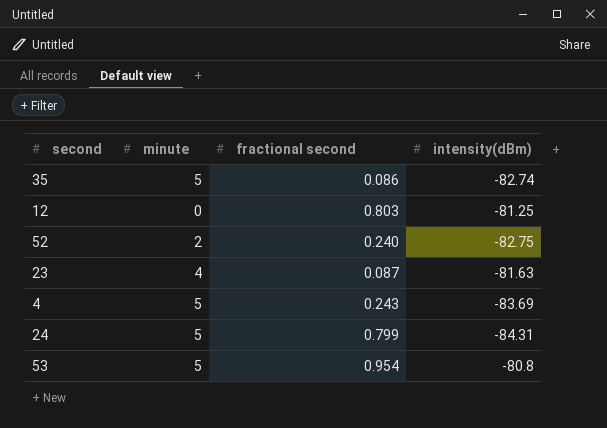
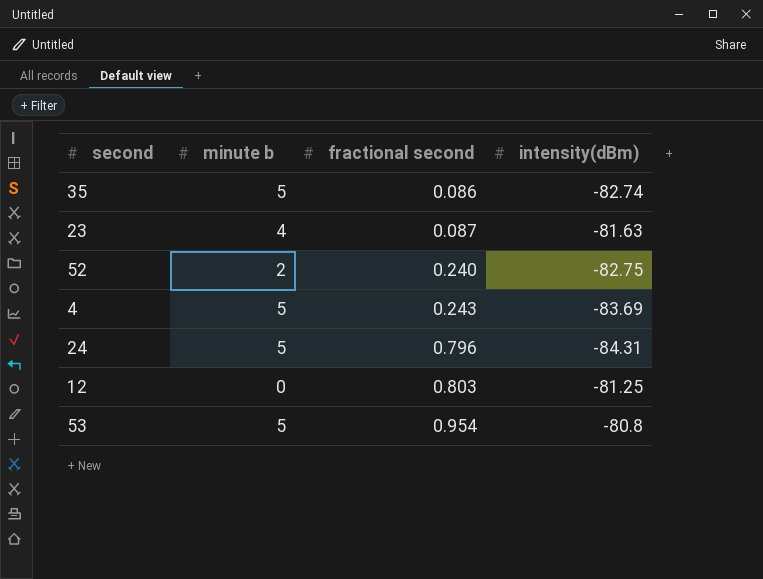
row order: none -> fractional second ascending
column name: minute -> minute b
24 | fractional second: 0.799 -> 0.796

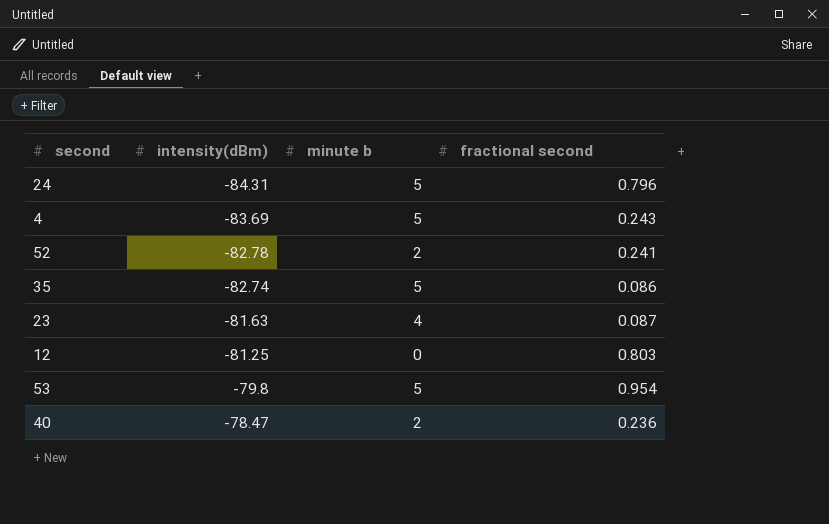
row order: fractional second ascending -> intensity(dBm) ascending
column intensity(dBm) | position: 4 -> 2
52 | intensity(dBm): -82.75 -> -82.78
52 | fractional second: 0.240 -> 0.241
53 | intensity(dBm): -80.8 -> -79.8
row 40: none -> -78.47 | 2 | 0.236

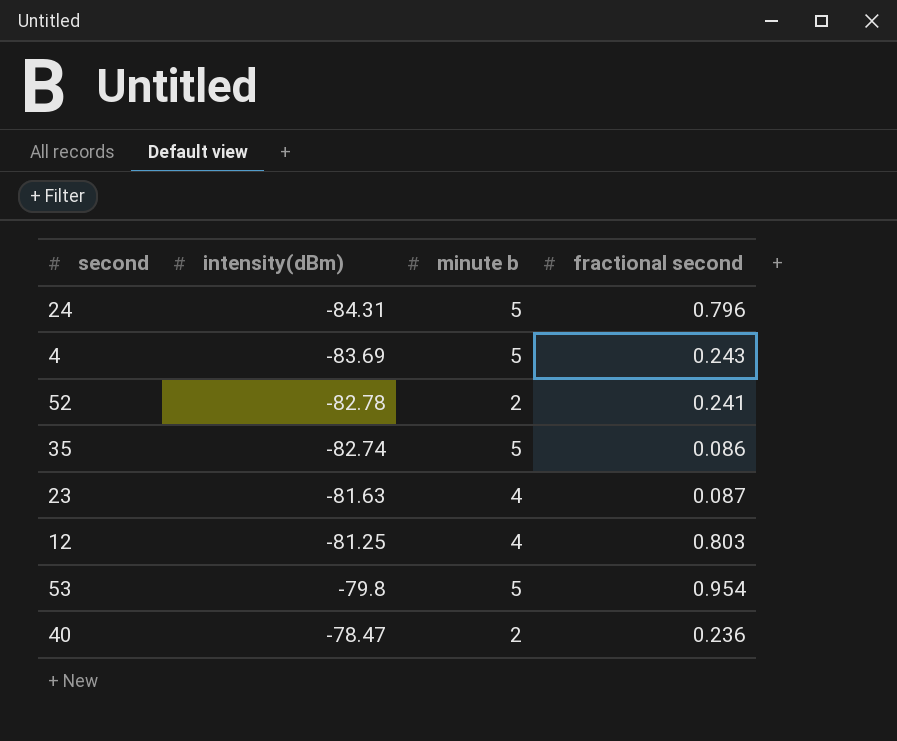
12 | minute b: 0 -> 4

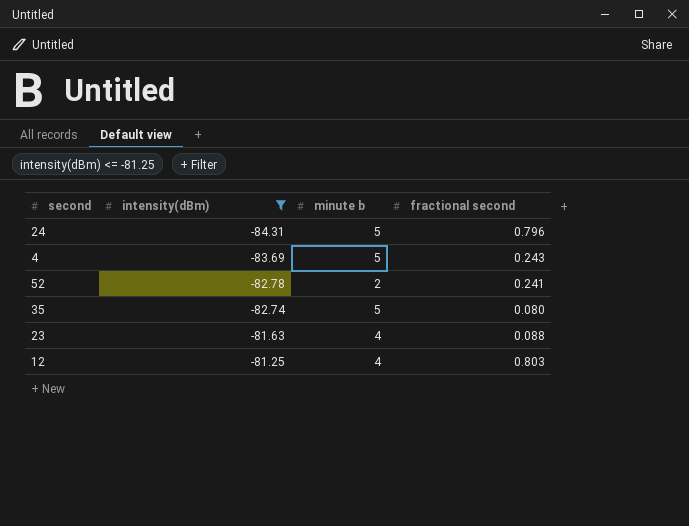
filter: none -> intensity(dBm) <= -81.25
35 | fractional second: 0.086 -> 0.080
23 | fractional second: 0.087 -> 0.088

